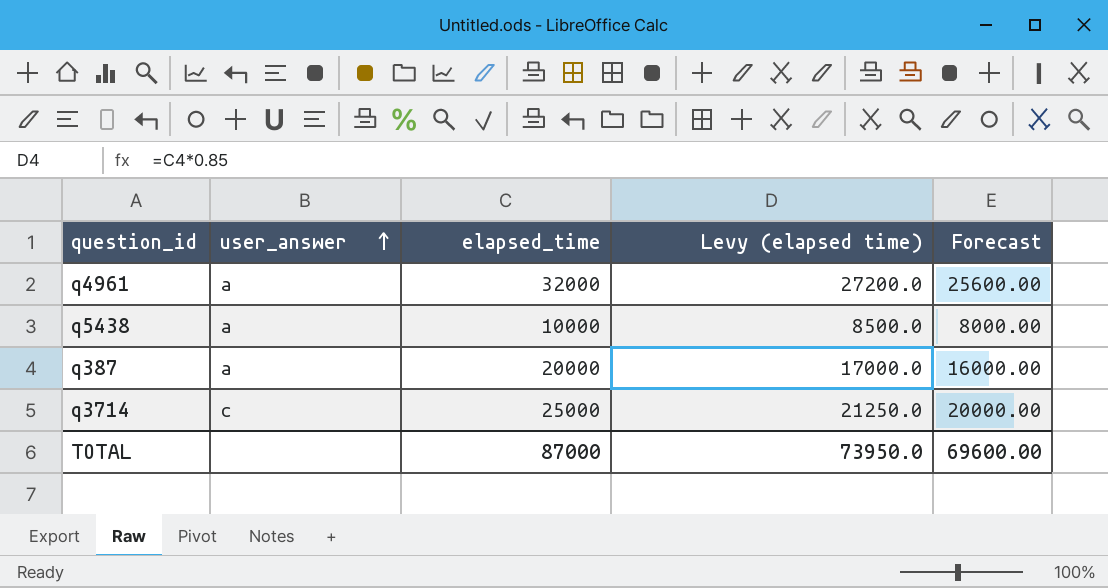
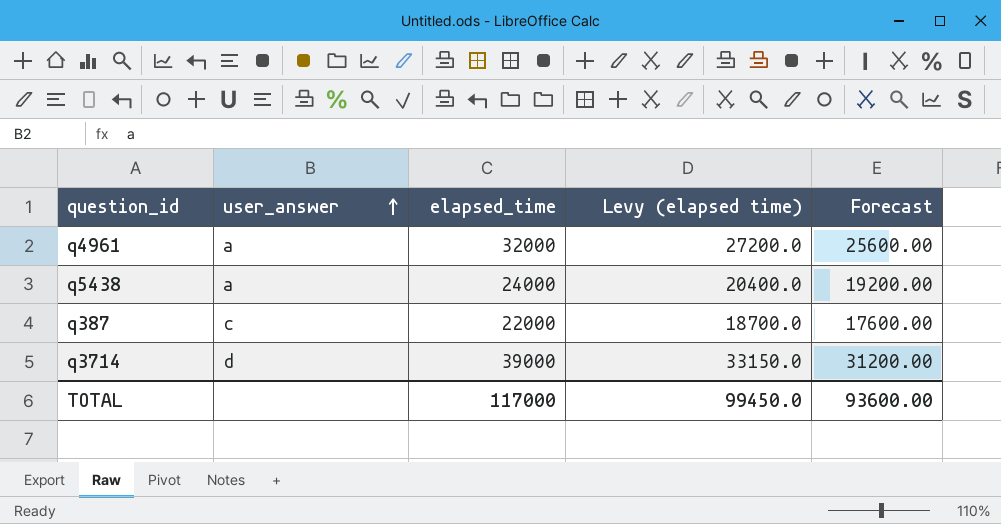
q5438 | elapsed_time: 10000 -> 24000
q5438 | Levy (elapsed time): 8500.0 -> 20400.0
q5438 | Forecast: 8000.00 -> 19200.00
q387 | user_answer: a -> c
q387 | elapsed_time: 20000 -> 22000
q387 | Levy (elapsed time): 17000.0 -> 18700.0
q387 | Forecast: 16000.00 -> 17600.00
q3714 | user_answer: c -> d
q3714 | elapsed_time: 25000 -> 39000
q3714 | Levy (elapsed time): 21250.0 -> 33150.0
q3714 | Forecast: 20000.00 -> 31200.00
TOTAL | elapsed_time: 87000 -> 117000
TOTAL | Levy (elapsed time): 73950.0 -> 99450.0
TOTAL | Forecast: 69600.00 -> 93600.00

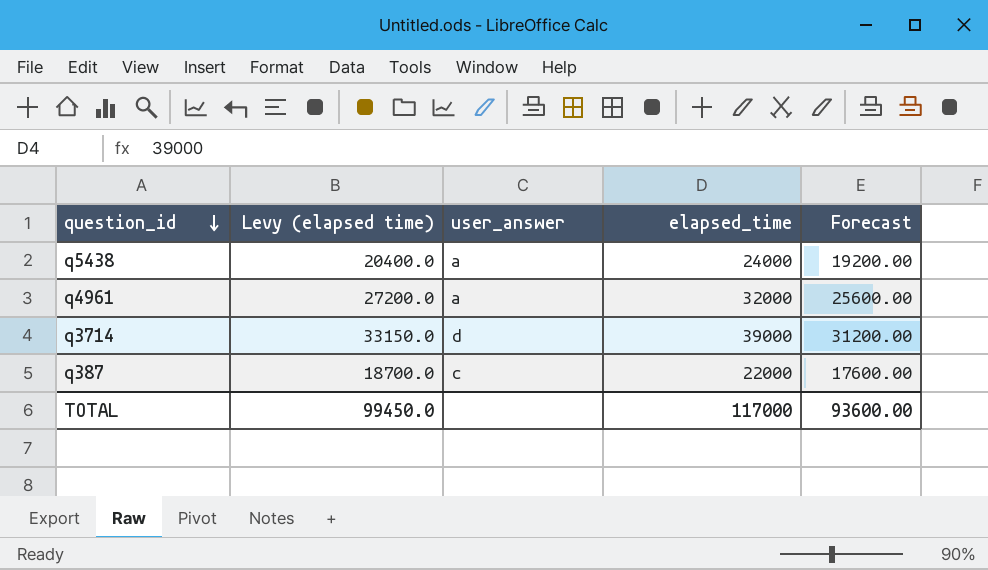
row order: user_answer ascending -> question_id descending
column Levy (elapsed time) | position: 4 -> 2

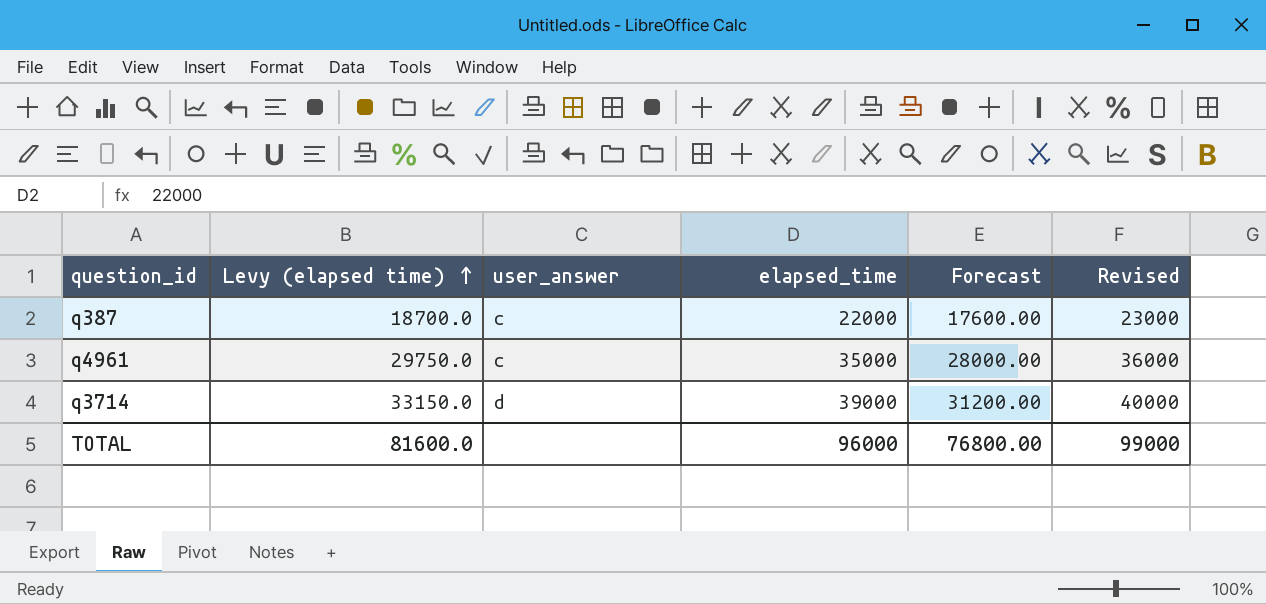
row order: question_id descending -> Levy (elapsed time) ascending
column Revised | formula: none -> [elapsed_time] + 1000
row q5438: 20400.0 | a | 24000 | 19200.00 -> none
q4961 | Levy (elapsed time): 27200.0 -> 29750.0
q4961 | user_answer: a -> c
q4961 | elapsed_time: 32000 -> 35000
q4961 | Forecast: 25600.00 -> 28000.00
TOTAL | Levy (elapsed time): 99450.0 -> 81600.0
TOTAL | elapsed_time: 117000 -> 96000
TOTAL | Forecast: 93600.00 -> 76800.00

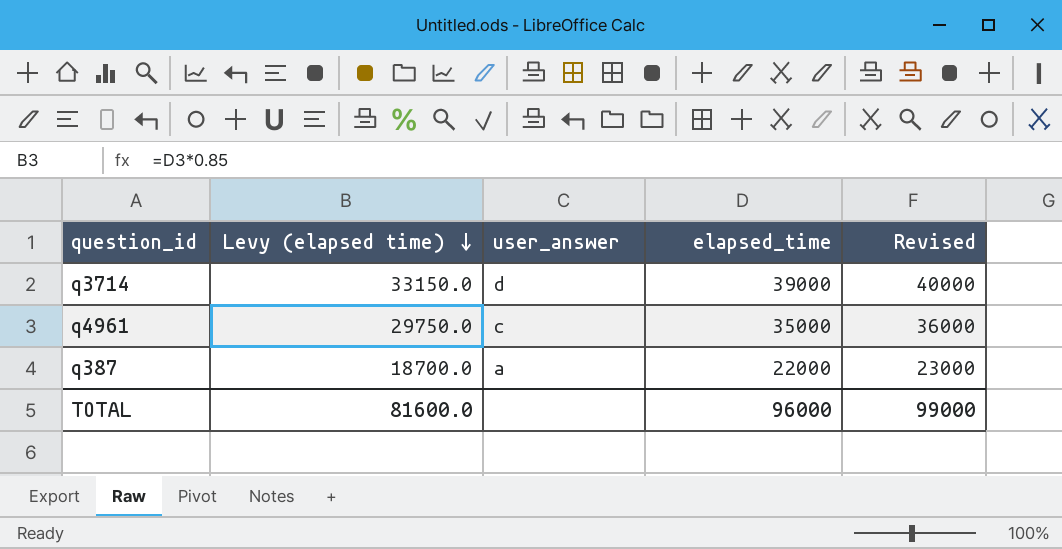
row order: Levy (elapsed time) ascending -> Levy (elapsed time) descending
column Forecast | formula: [elapsed_time] * 0.8 -> none
q387 | user_answer: c -> a

